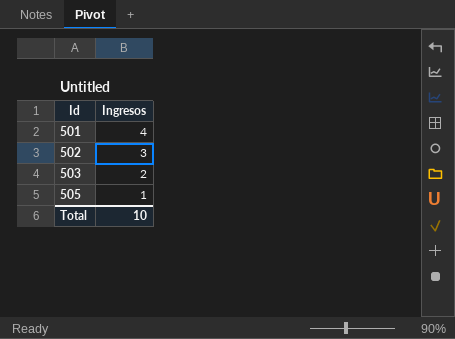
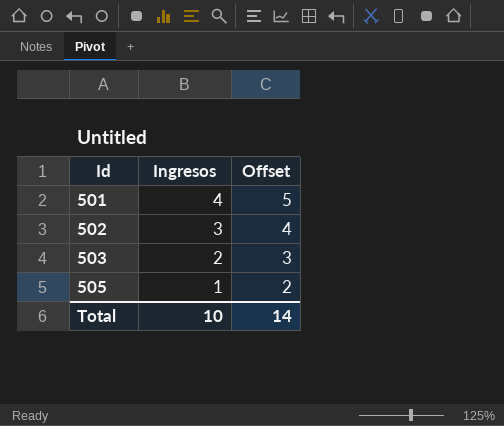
column Offset | formula: none -> [Ingresos] + 1

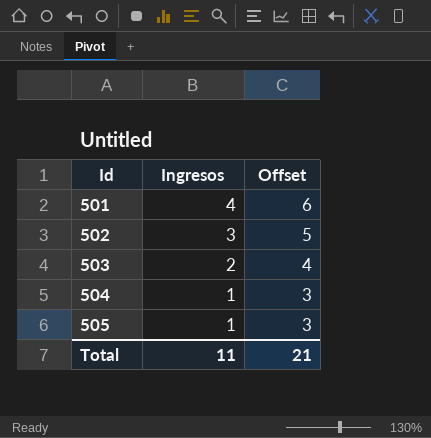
column Offset | formula: [Ingresos] + 1 -> [Ingresos] + 2
row 504: none -> 1 | 3
Total | Ingresos: 10 -> 11
Total | Offset: 14 -> 21

